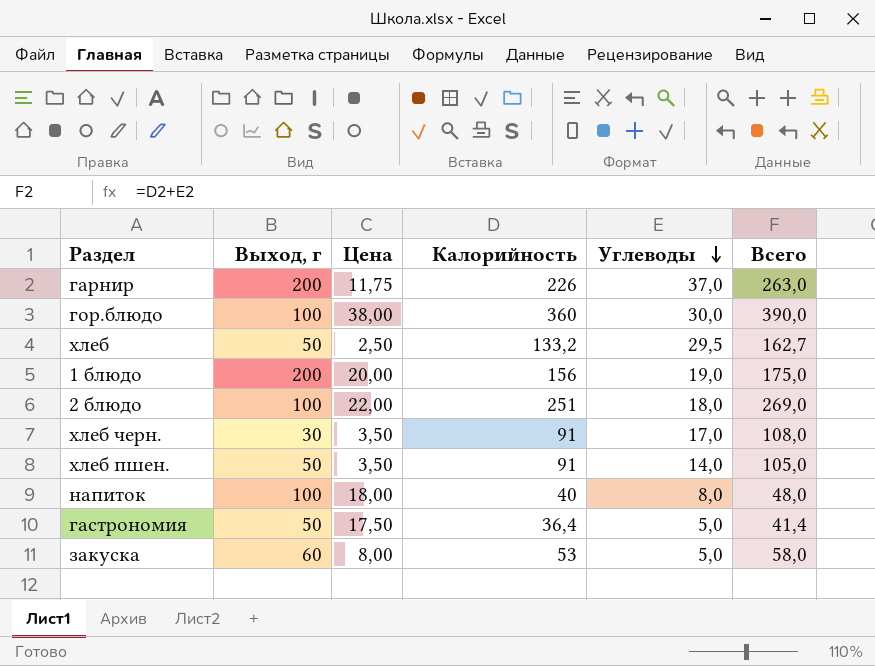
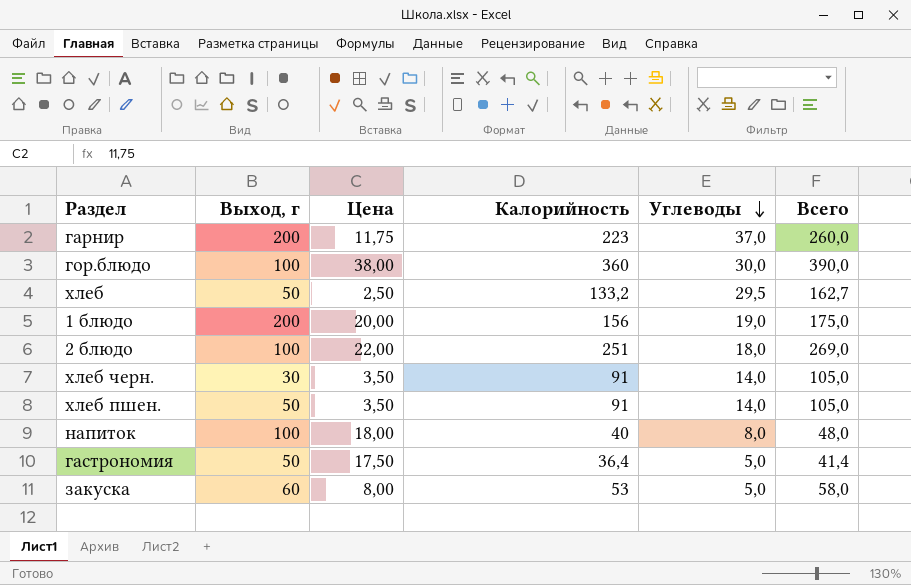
гарнир | Калорийность: 226 -> 223
гарнир | Всего: 263,0 -> 260,0
хлеб черн. | Углеводы: 17,0 -> 14,0
хлеб черн. | Всего: 108,0 -> 105,0

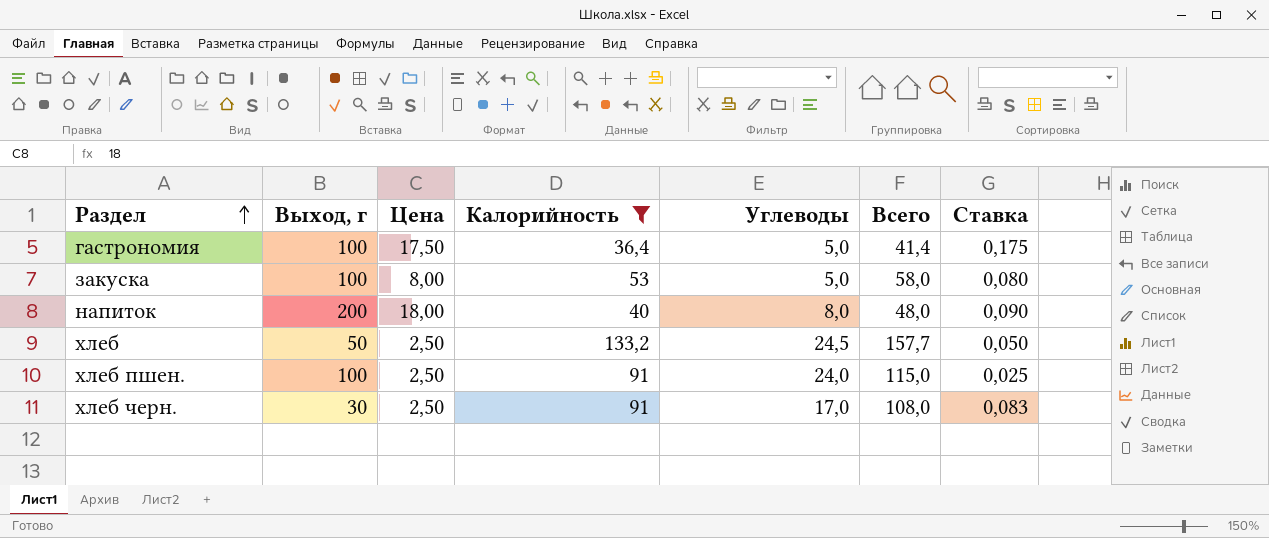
filter: none -> Калорийность <= 133,2
row order: Углеводы descending -> Раздел ascending
column Ставка | formula: none -> [Цена] / [Выход, г]
гастрономия | Выход, г: 50 -> 100
закуска | Выход, г: 60 -> 100
напиток | Выход, г: 100 -> 200
хлеб | Углеводы: 29,5 -> 24,5
хлеб | Всего: 162,7 -> 157,7
хлеб пшен. | Выход, г: 50 -> 100
хлеб пшен. | Цена: 3,50 -> 2,50
хлеб пшен. | Углеводы: 14,0 -> 24,0
хлеб пшен. | Всего: 105,0 -> 115,0
хлеб черн. | Цена: 3,50 -> 2,50
хлеб черн. | Углеводы: 14,0 -> 17,0
хлеб черн. | Всего: 105,0 -> 108,0

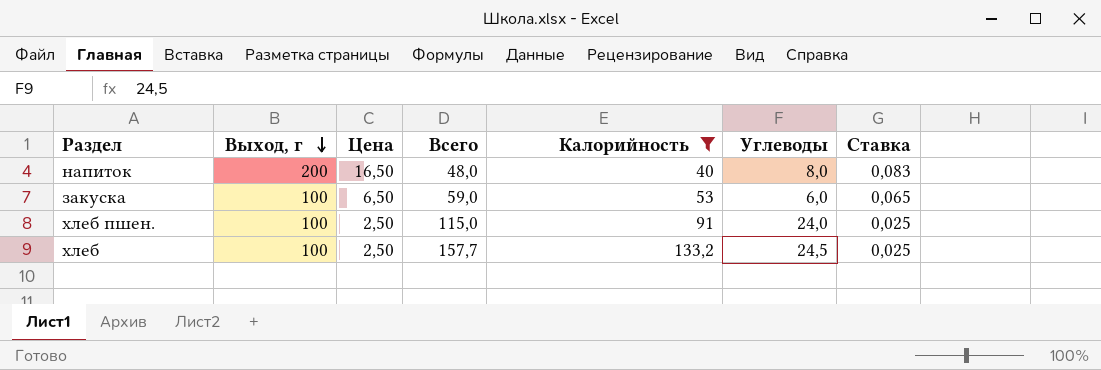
row order: Раздел ascending -> Выход, г descending
column Всего | position: 6 -> 4
row гастрономия: 100 | 17,50 | 36,4 | 5,0 | 41,4 | 0,175 -> none
row хлеб черн.: 30 | 2,50 | 91 | 17,0 | 108,0 | 0,083 -> none
напиток | Цена: 18,00 -> 16,50
напиток | Ставка: 0,090 -> 0,083
закуска | Цена: 8,00 -> 6,50
закуска | Всего: 58,0 -> 59,0
закуска | Углеводы: 5,0 -> 6,0
закуска | Ставка: 0,080 -> 0,065
хлеб | Выход, г: 50 -> 100
хлеб | Ставка: 0,050 -> 0,025

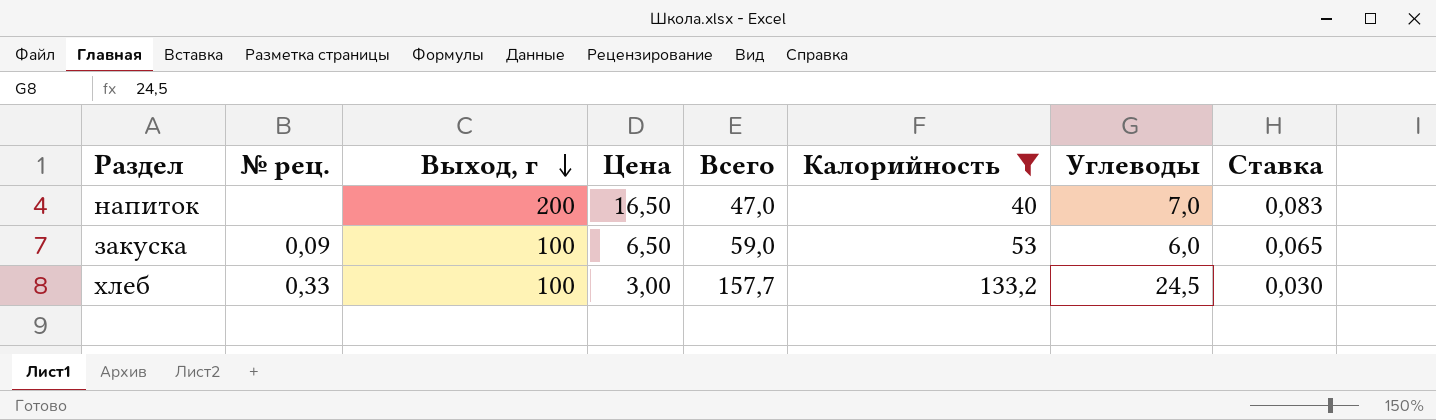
column № рец. | position: none -> 2
row хлеб пшен.: 100 | 2,50 | 115,0 | 91 | 24,0 | 0,025 -> none
напиток | Всего: 48,0 -> 47,0
напиток | Углеводы: 8,0 -> 7,0
хлеб | Цена: 2,50 -> 3,00
хлеб | Ставка: 0,025 -> 0,030

